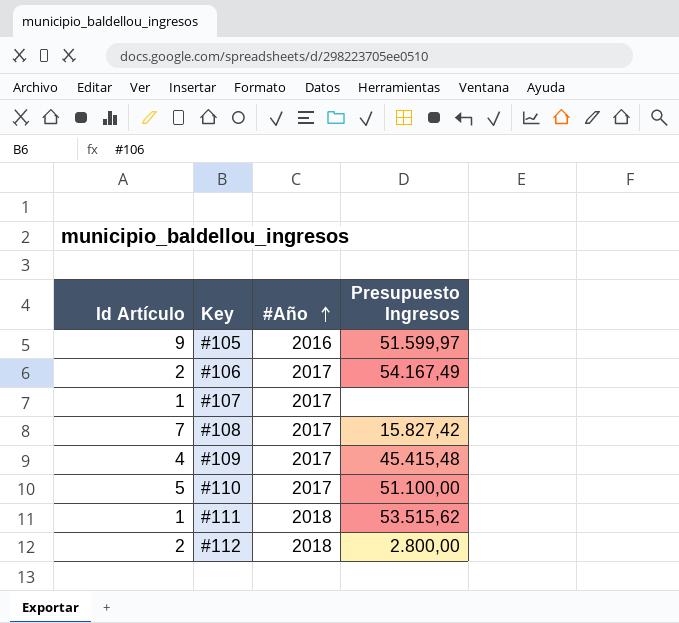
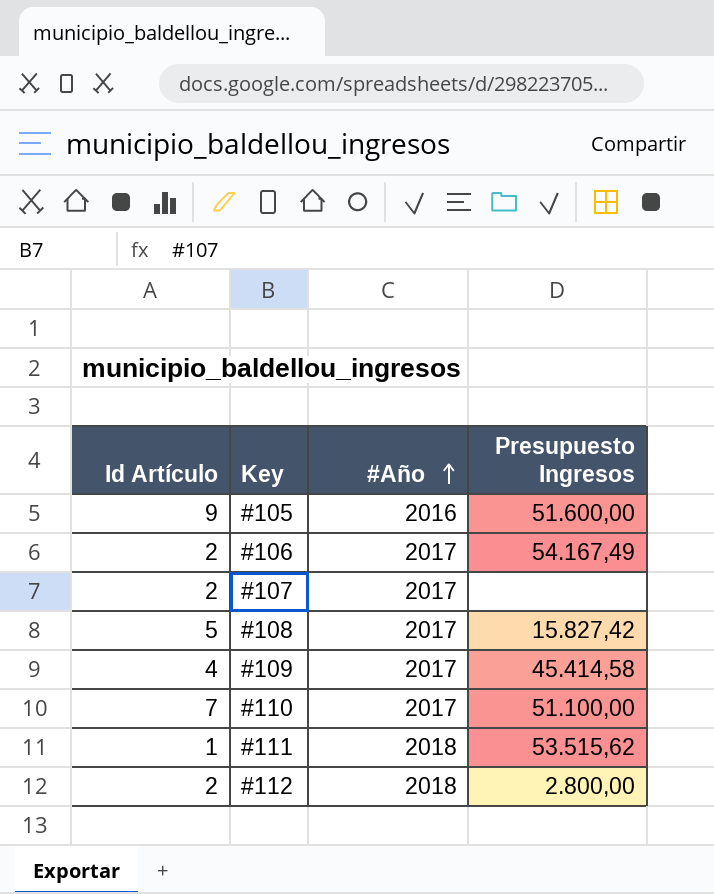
#105 | Presupuesto Ingresos: 51.599,97 -> 51.600,00
#107 | Id Artículo: 1 -> 2
#108 | Id Artículo: 7 -> 5
#109 | Presupuesto Ingresos: 45.415,48 -> 45.414,58
#110 | Id Artículo: 5 -> 7

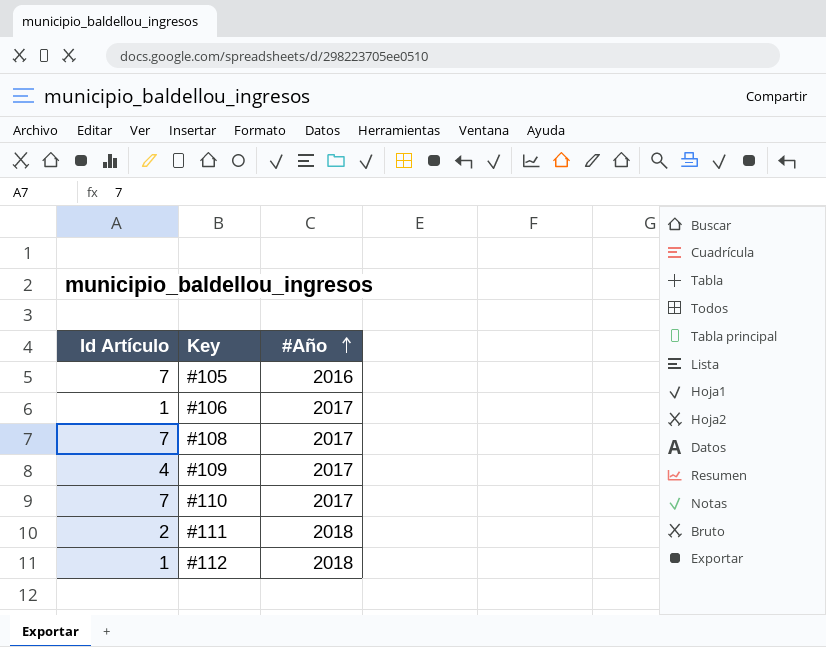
column Presupuesto Ingresos | position: 4 -> none
row #107: 2 | 2017 | none -> none
#105 | Id Artículo: 9 -> 7
#106 | Id Artículo: 2 -> 1
#108 | Id Artículo: 5 -> 7
#111 | Id Artículo: 1 -> 2
#112 | Id Artículo: 2 -> 1

